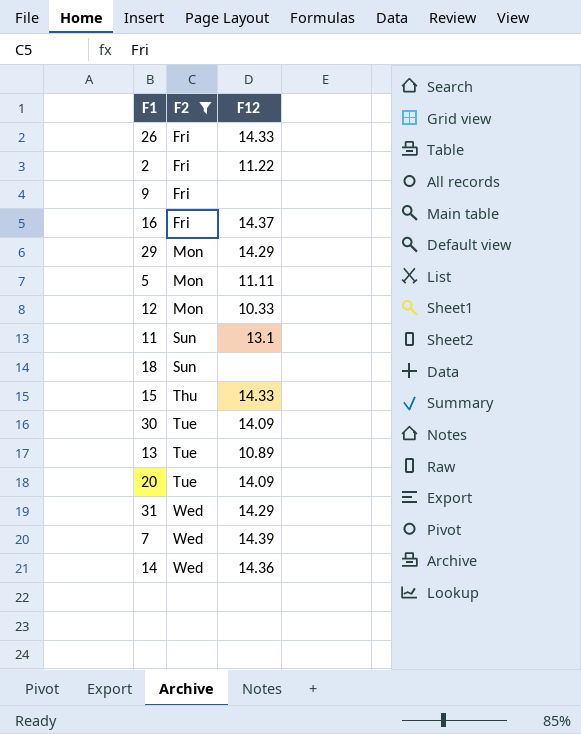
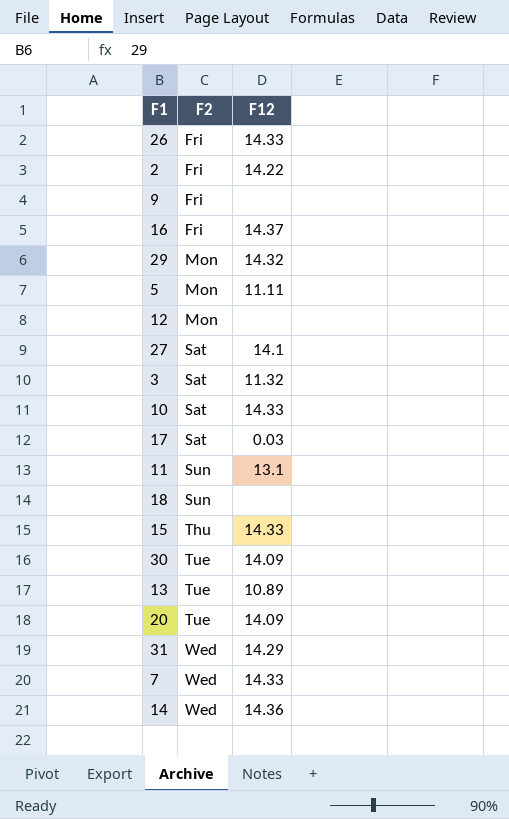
filter: F2 != Sat -> none
2 | F12: 11.22 -> 14.22
29 | F12: 14.29 -> 14.32
12 | F12: 10.33 -> none
7 | F12: 14.39 -> 14.33

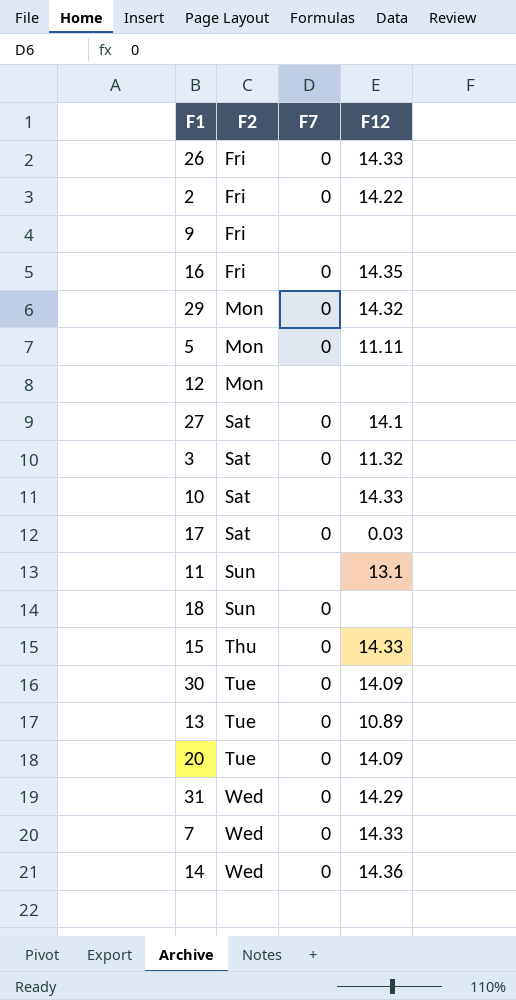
column F7 | position: none -> 3
16 | F12: 14.37 -> 14.35

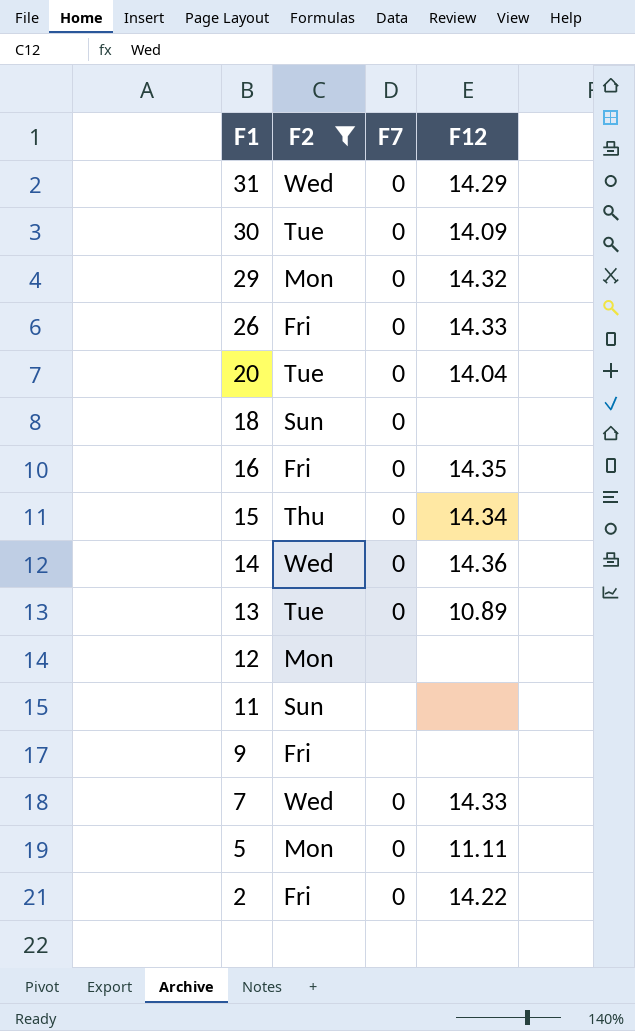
filter: none -> F2 != Sat
row order: F2 ascending -> F1 descending
20 | F12: 14.09 -> 14.04
15 | F12: 14.33 -> 14.34
11 | F12: 13.1 -> none

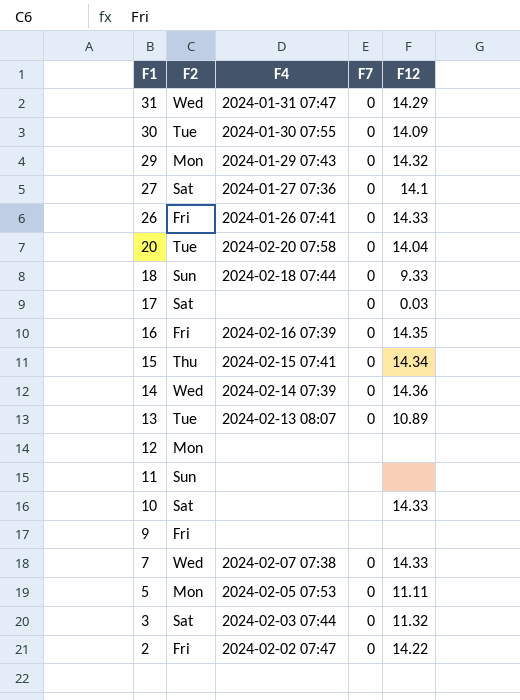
filter: F2 != Sat -> none
column F4 | position: none -> 3
18 | F12: none -> 9.33

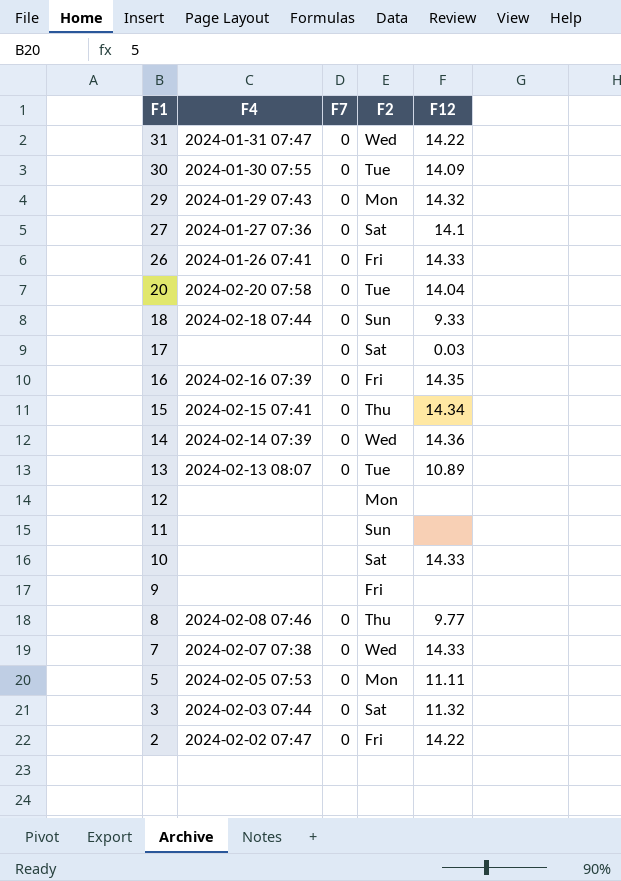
column F2 | position: 2 -> 4
31 | F12: 14.29 -> 14.22
row 8: none -> 2024-02-08 07:46 | 0 | Thu | 9.77

